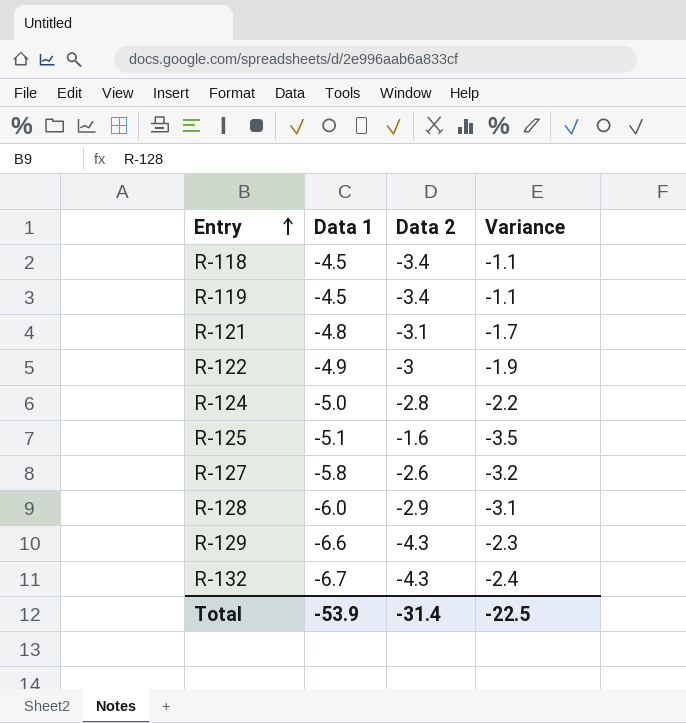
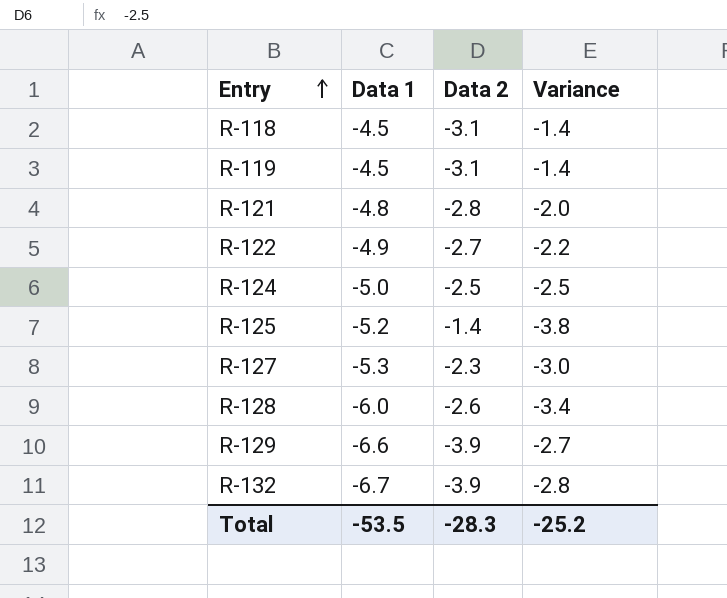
R-118 | Data 2: -3.4 -> -3.1
R-118 | Variance: -1.1 -> -1.4
R-119 | Data 2: -3.4 -> -3.1
R-119 | Variance: -1.1 -> -1.4
R-121 | Data 2: -3.1 -> -2.8
R-121 | Variance: -1.7 -> -2.0
R-122 | Data 2: -3 -> -2.7
R-122 | Variance: -1.9 -> -2.2
R-124 | Data 2: -2.8 -> -2.5
R-124 | Variance: -2.2 -> -2.5
R-125 | Data 1: -5.1 -> -5.2
R-125 | Data 2: -1.6 -> -1.4
R-125 | Variance: -3.5 -> -3.8
R-127 | Data 1: -5.8 -> -5.3
R-127 | Data 2: -2.6 -> -2.3
R-127 | Variance: -3.2 -> -3.0
R-128 | Data 2: -2.9 -> -2.6
R-128 | Variance: -3.1 -> -3.4
R-129 | Data 2: -4.3 -> -3.9
R-129 | Variance: -2.3 -> -2.7
R-132 | Data 2: -4.3 -> -3.9
R-132 | Variance: -2.4 -> -2.8
Total | Data 1: -53.9 -> -53.5
Total | Data 2: -31.4 -> -28.3
Total | Variance: -22.5 -> -25.2

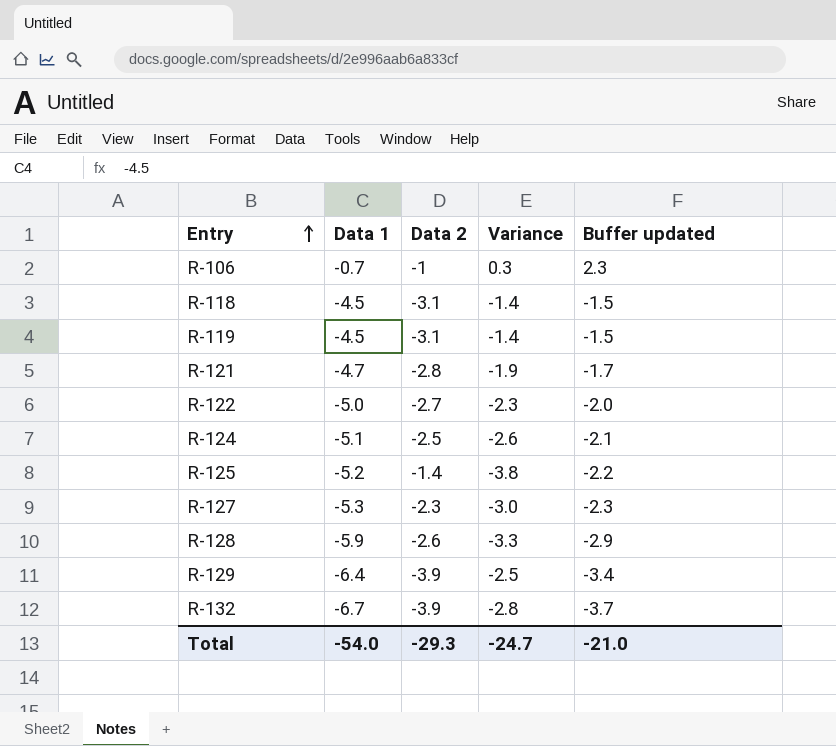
column Buffer updated | formula: none -> [Data 1] + 3
row R-106: none -> -0.7 | -1 | 0.3 | 2.3
R-121 | Data 1: -4.8 -> -4.7
R-121 | Variance: -2.0 -> -1.9
R-122 | Data 1: -4.9 -> -5.0
R-122 | Variance: -2.2 -> -2.3
R-124 | Data 1: -5.0 -> -5.1
R-124 | Variance: -2.5 -> -2.6
R-128 | Data 1: -6.0 -> -5.9
R-128 | Variance: -3.4 -> -3.3
R-129 | Data 1: -6.6 -> -6.4
R-129 | Variance: -2.7 -> -2.5
Total | Data 1: -53.5 -> -54.0
Total | Data 2: -28.3 -> -29.3
Total | Variance: -25.2 -> -24.7

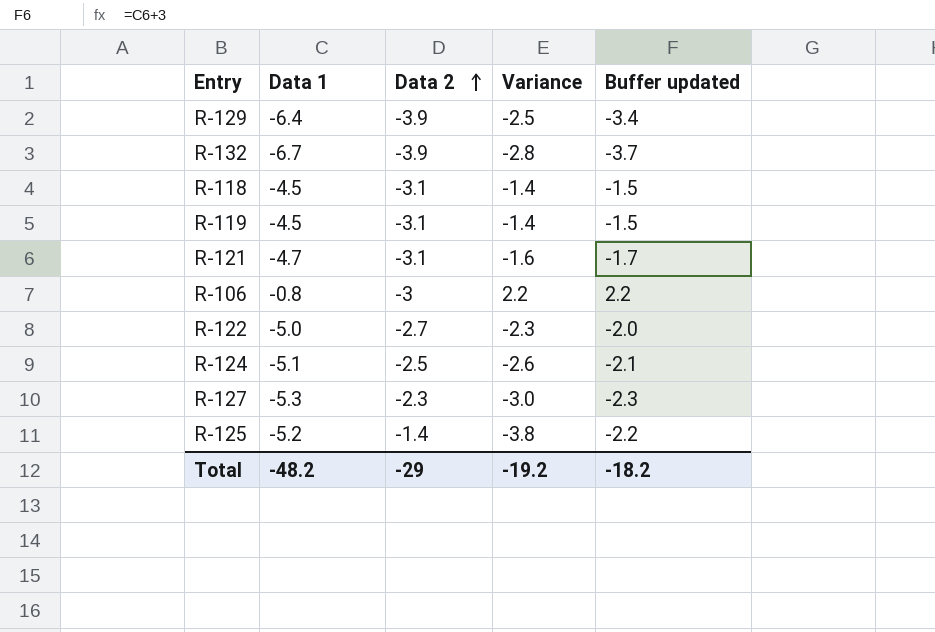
row order: Entry ascending -> Data 2 ascending
row R-128: -5.9 | -2.6 | -3.3 | -2.9 -> none
R-121 | Data 2: -2.8 -> -3.1
R-121 | Variance: -1.9 -> -1.6
R-106 | Data 1: -0.7 -> -0.8
R-106 | Data 2: -1 -> -3
R-106 | Variance: 0.3 -> 2.2
R-106 | Buffer updated: 2.3 -> 2.2
Total | Data 1: -54.0 -> -48.2
Total | Data 2: -29.3 -> -29
Total | Variance: -24.7 -> -19.2
Total | Buffer updated: -21.0 -> -18.2

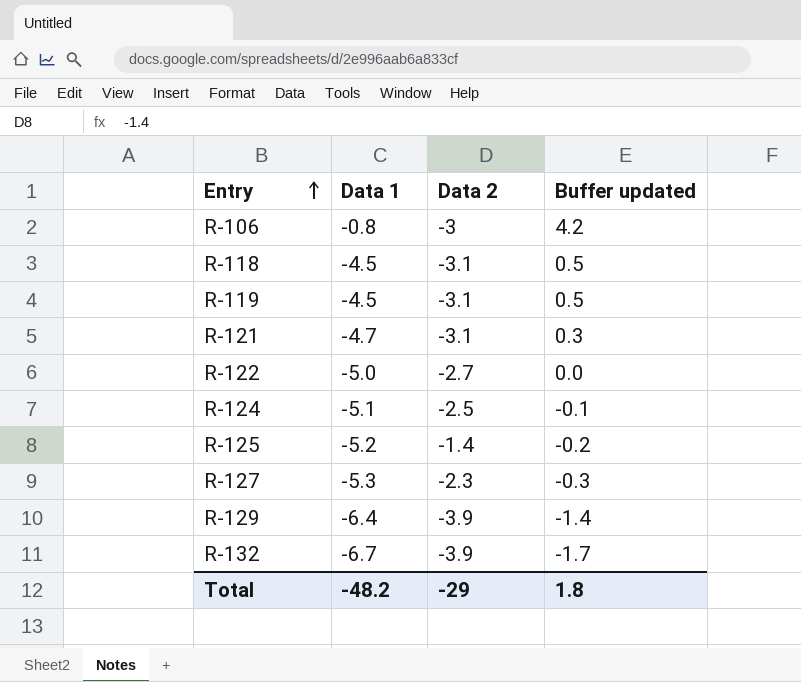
row order: Data 2 ascending -> Entry ascending
column Variance | formula: [Data 1] - [Data 2] -> none
column Buffer updated | formula: [Data 1] + 3 -> [Data 1] + 5
Total | Buffer updated: -18.2 -> 1.8

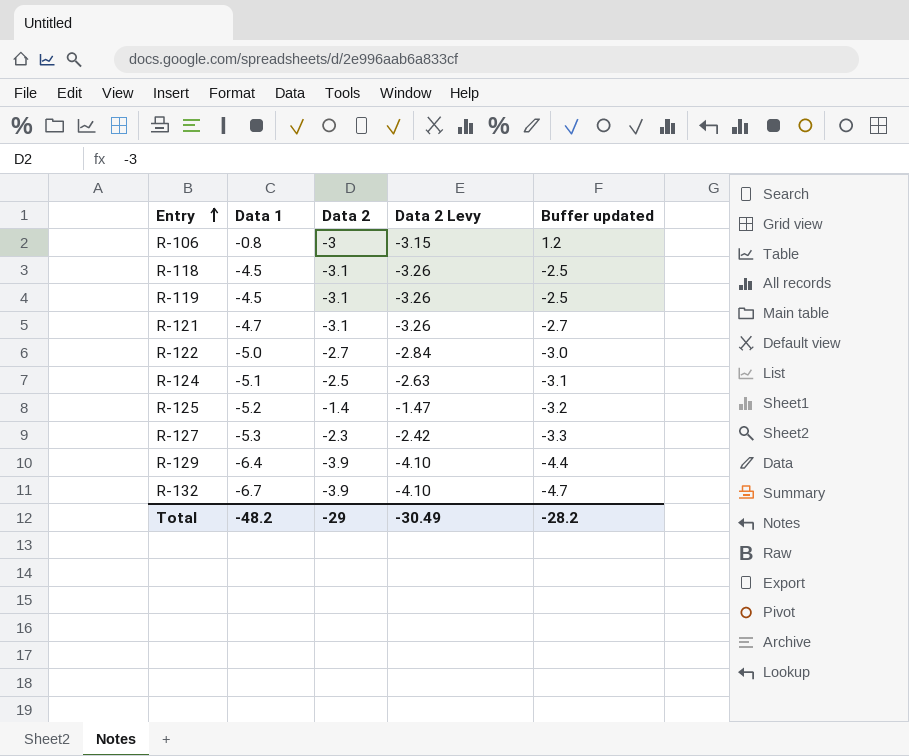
column Data 2 Levy | formula: none -> [Data 2] * 1.05
column Buffer updated | formula: [Data 1] + 5 -> [Data 1] + 2
Total | Buffer updated: 1.8 -> -28.2

